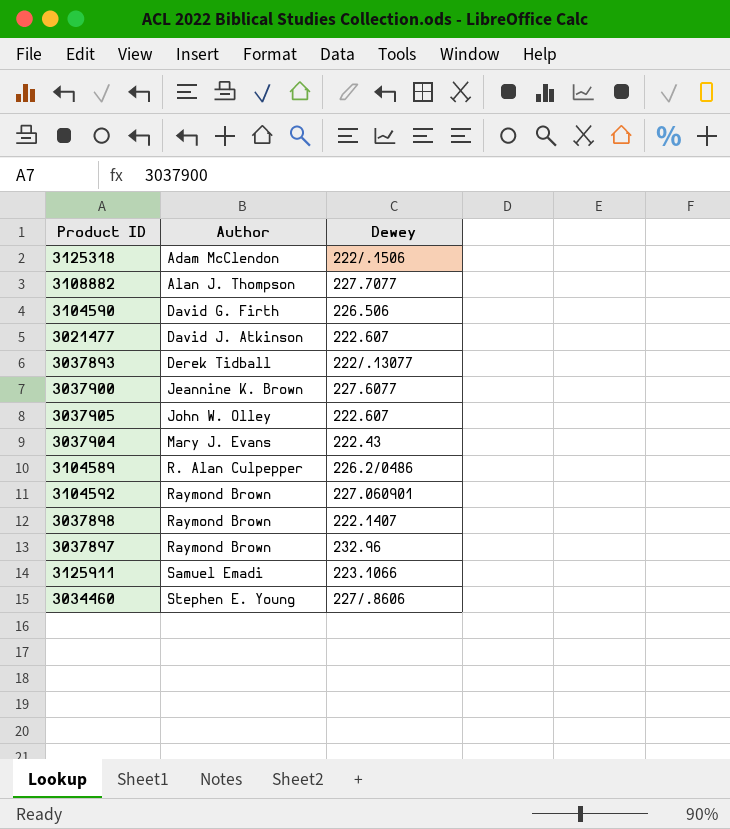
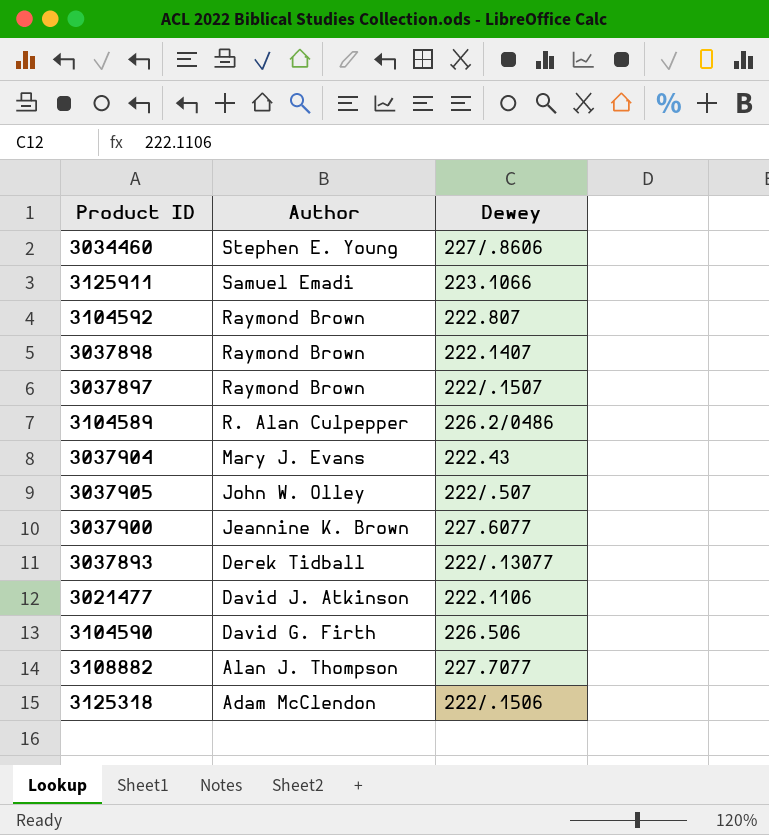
row order: Author ascending -> Author descending
3104592 | Dewey: 227.060901 -> 222.807
3037897 | Dewey: 232.96 -> 222/.1507
3037905 | Dewey: 222.607 -> 222/.507
3021477 | Dewey: 222.607 -> 222.1106

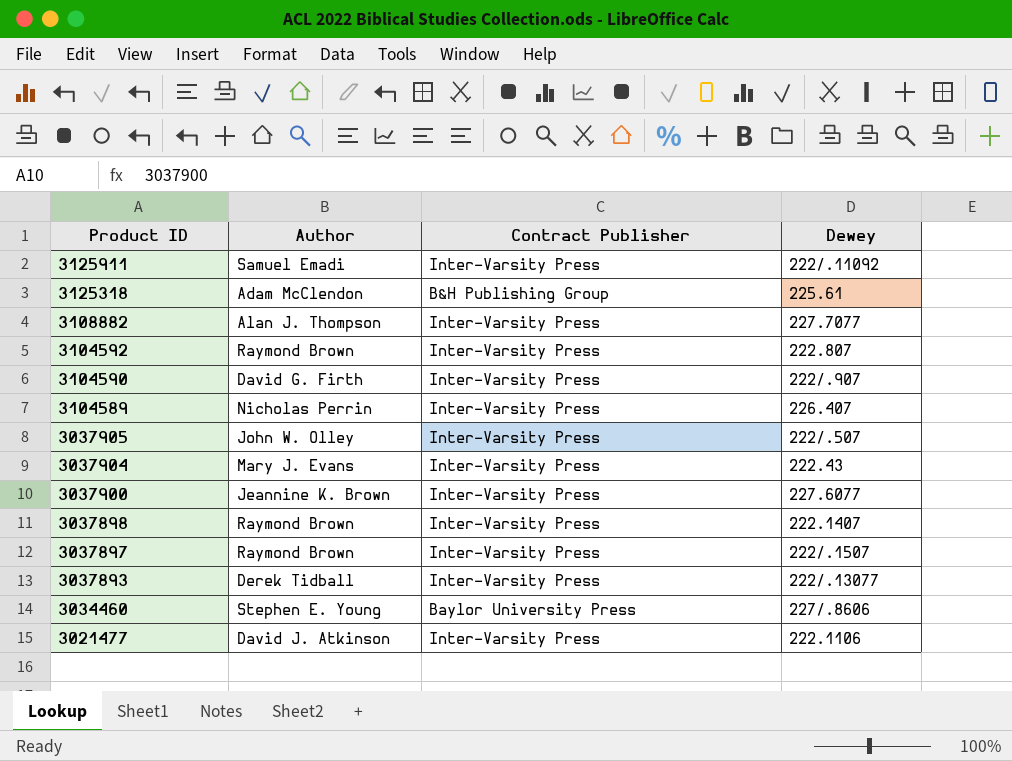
row order: Author descending -> Product ID descending
column Contract Publisher | position: none -> 3
3125911 | Dewey: 223.1066 -> 222/.11092
3125318 | Dewey: 222/.1506 -> 225.61
3104590 | Dewey: 226.506 -> 222/.907
3104589 | Author: R. Alan Culpepper -> Nicholas Perrin
3104589 | Dewey: 226.2/0486 -> 226.407

